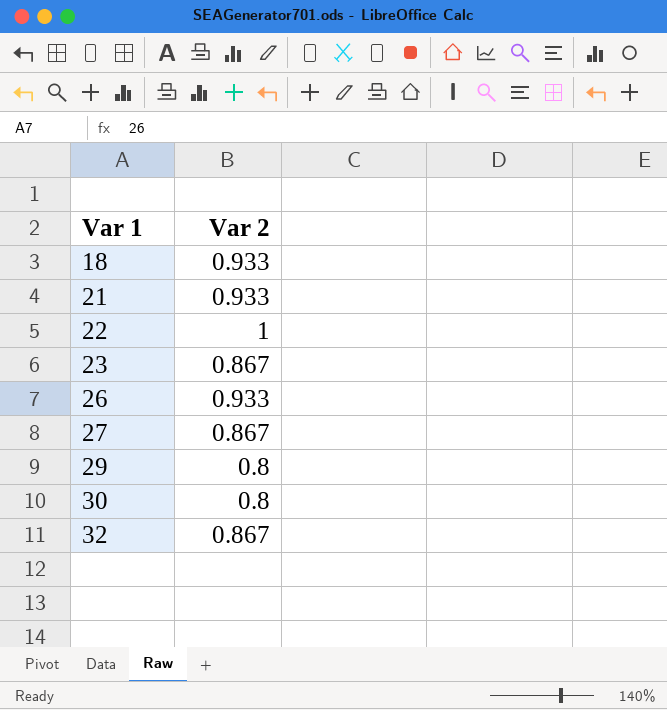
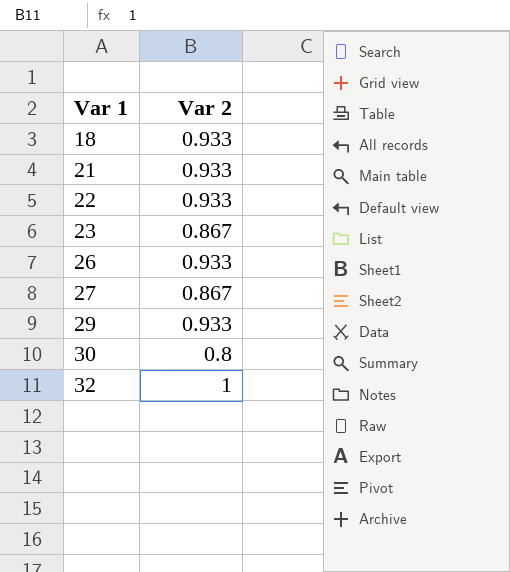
22 | Var 2: 1 -> 0.933
29 | Var 2: 0.8 -> 0.933
32 | Var 2: 0.867 -> 1

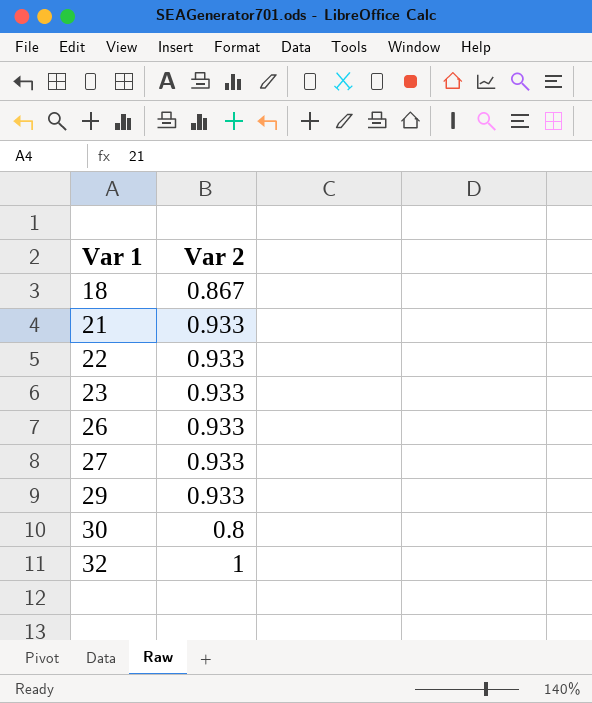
18 | Var 2: 0.933 -> 0.867
23 | Var 2: 0.867 -> 0.933
27 | Var 2: 0.867 -> 0.933

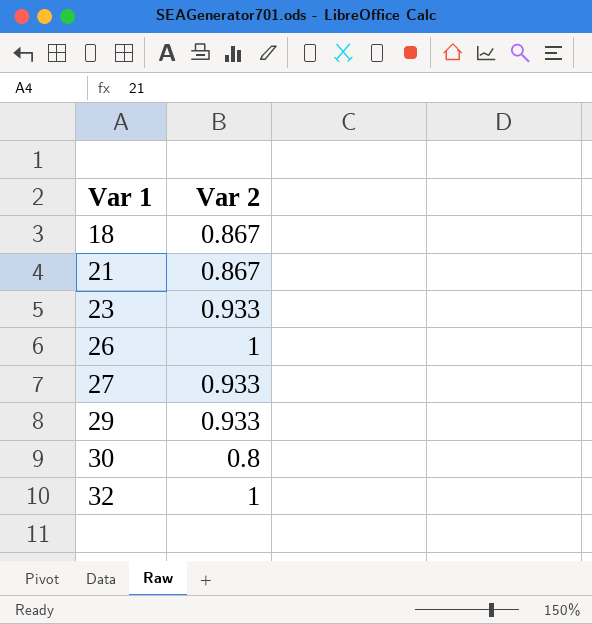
row 22: 0.933 -> none
21 | Var 2: 0.933 -> 0.867
26 | Var 2: 0.933 -> 1

